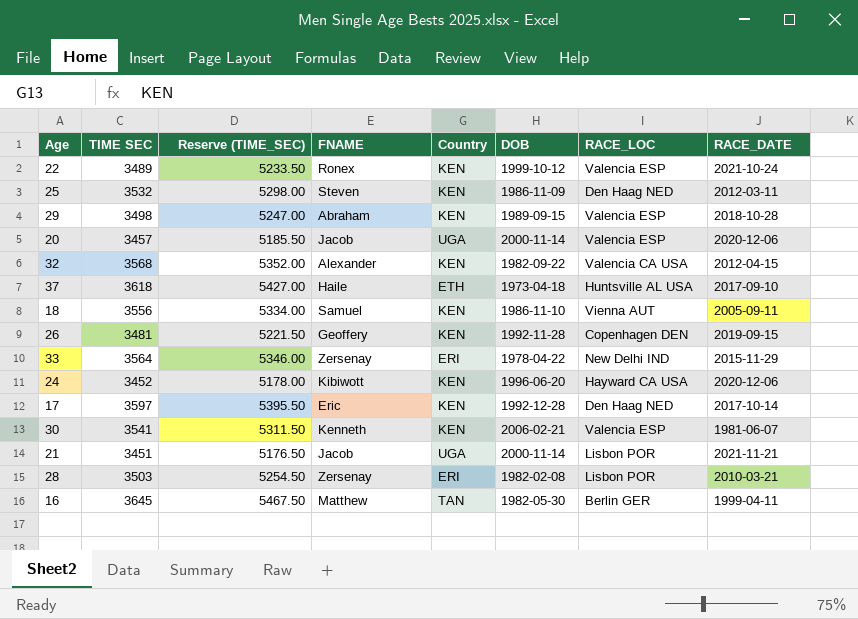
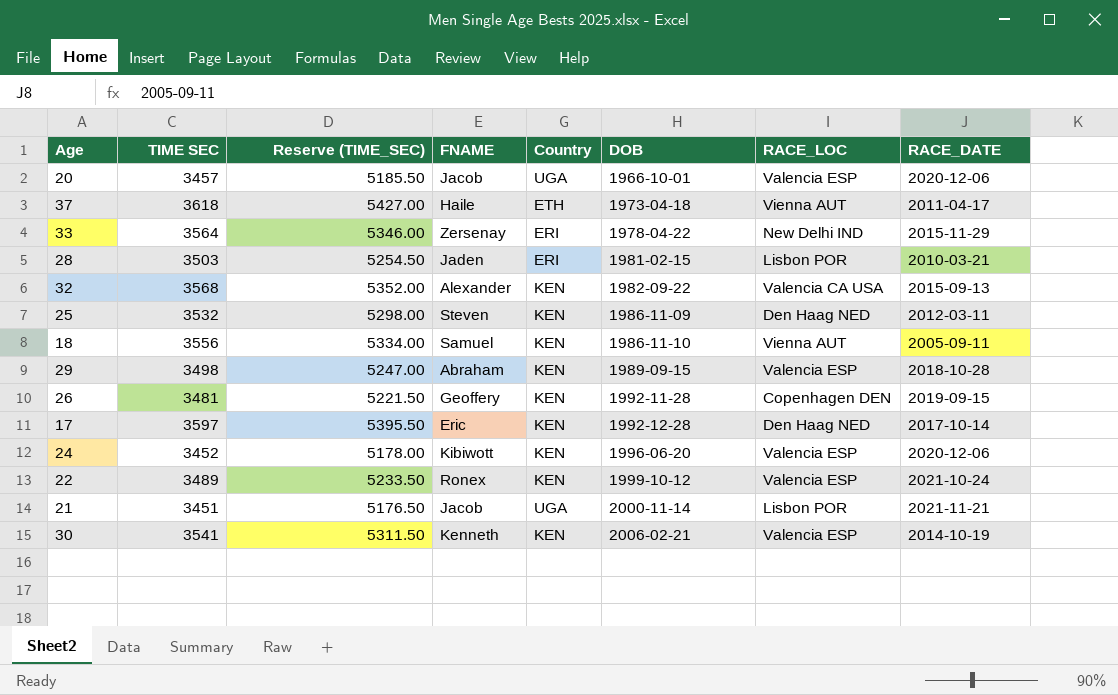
row order: none -> DOB ascending
row 16: 3645 | 5467.50 | Matthew | TAN | 1982-05-30 | Berlin GER | 1999-04-11 -> none
20 | DOB: 2000-11-14 -> 1966-10-01
37 | RACE_LOC: Huntsville AL USA -> Vienna AUT
37 | RACE_DATE: 2017-09-10 -> 2011-04-17
28 | FNAME: Zersenay -> Jaden
28 | DOB: 1982-02-08 -> 1981-02-15
32 | RACE_DATE: 2012-04-15 -> 2015-09-13
24 | RACE_LOC: Hayward CA USA -> Valencia ESP
30 | RACE_DATE: 1981-06-07 -> 2014-10-19

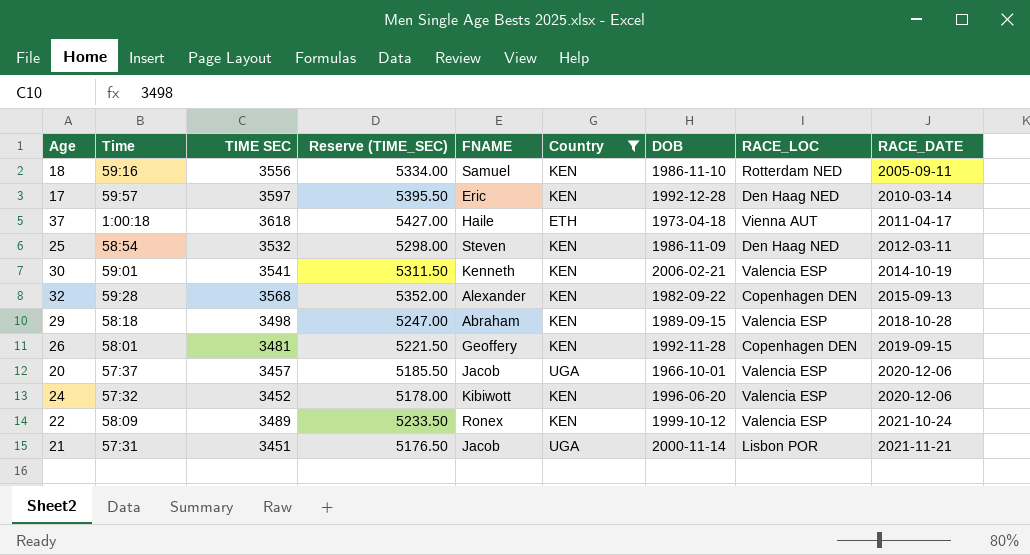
filter: none -> Country != ERI
row order: DOB ascending -> RACE_DATE ascending
column Time | position: none -> 2
18 | RACE_LOC: Vienna AUT -> Rotterdam NED
17 | RACE_DATE: 2017-10-14 -> 2010-03-14
32 | RACE_LOC: Valencia CA USA -> Copenhagen DEN

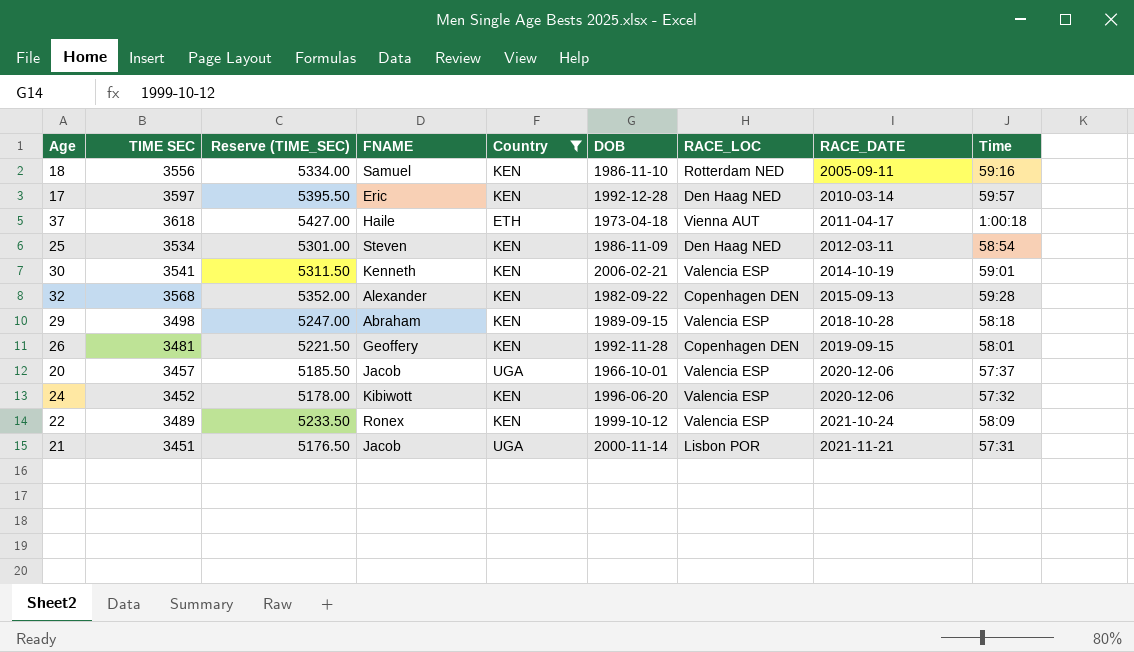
column Time | position: 2 -> 9
25 | TIME SEC: 3532 -> 3534
25 | Reserve (TIME_SEC): 5298.00 -> 5301.00

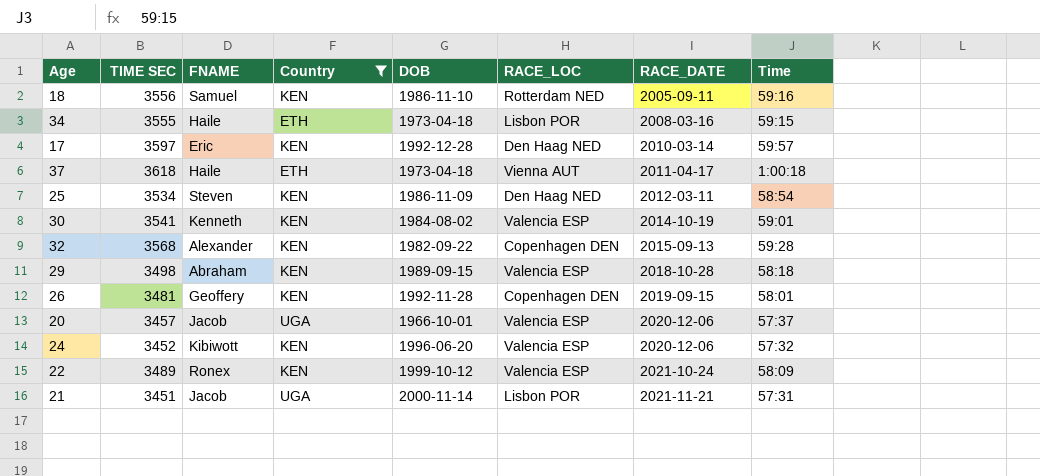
column Reserve (TIME_SEC) | formula: [TIME SEC] * 1.5 -> none
row 34: none -> 3555 | Haile | ETH | 1973-04-18 | Lisbon POR | 2008-03-16 | 59:15
30 | DOB: 2006-02-21 -> 1984-08-02

